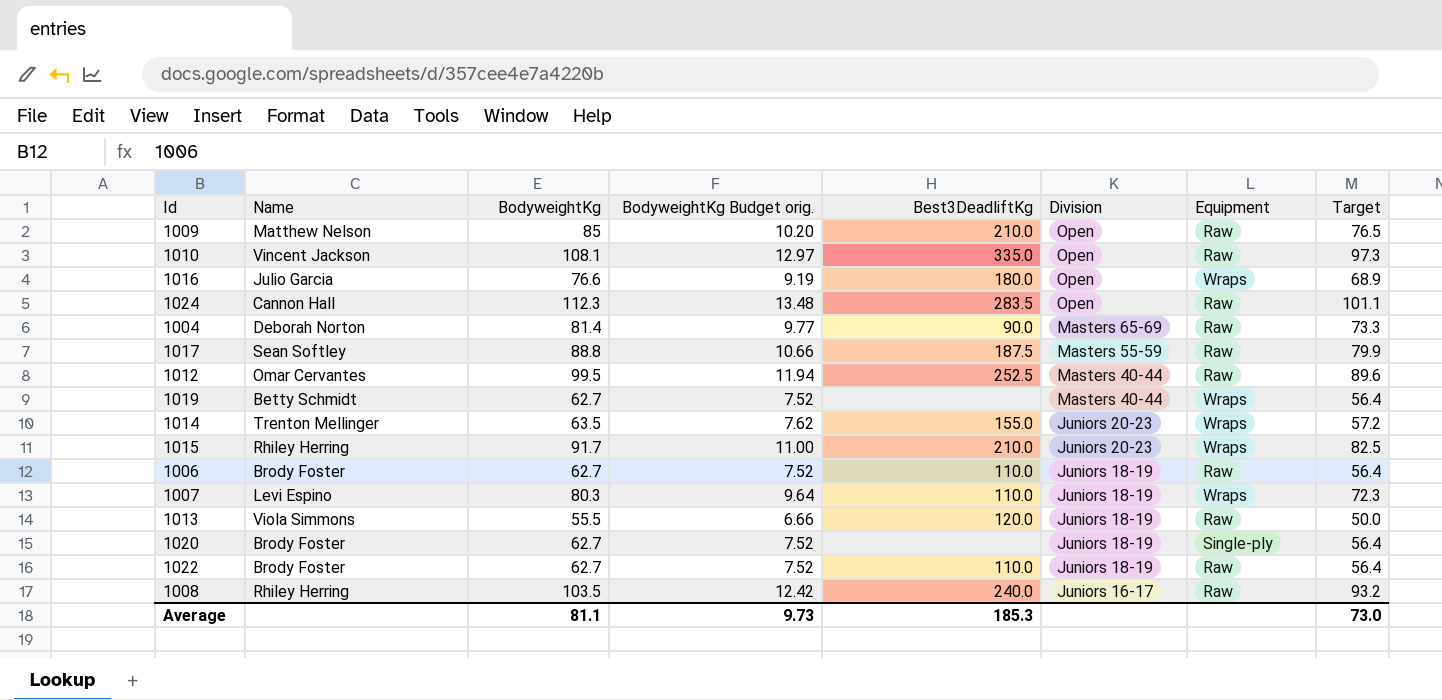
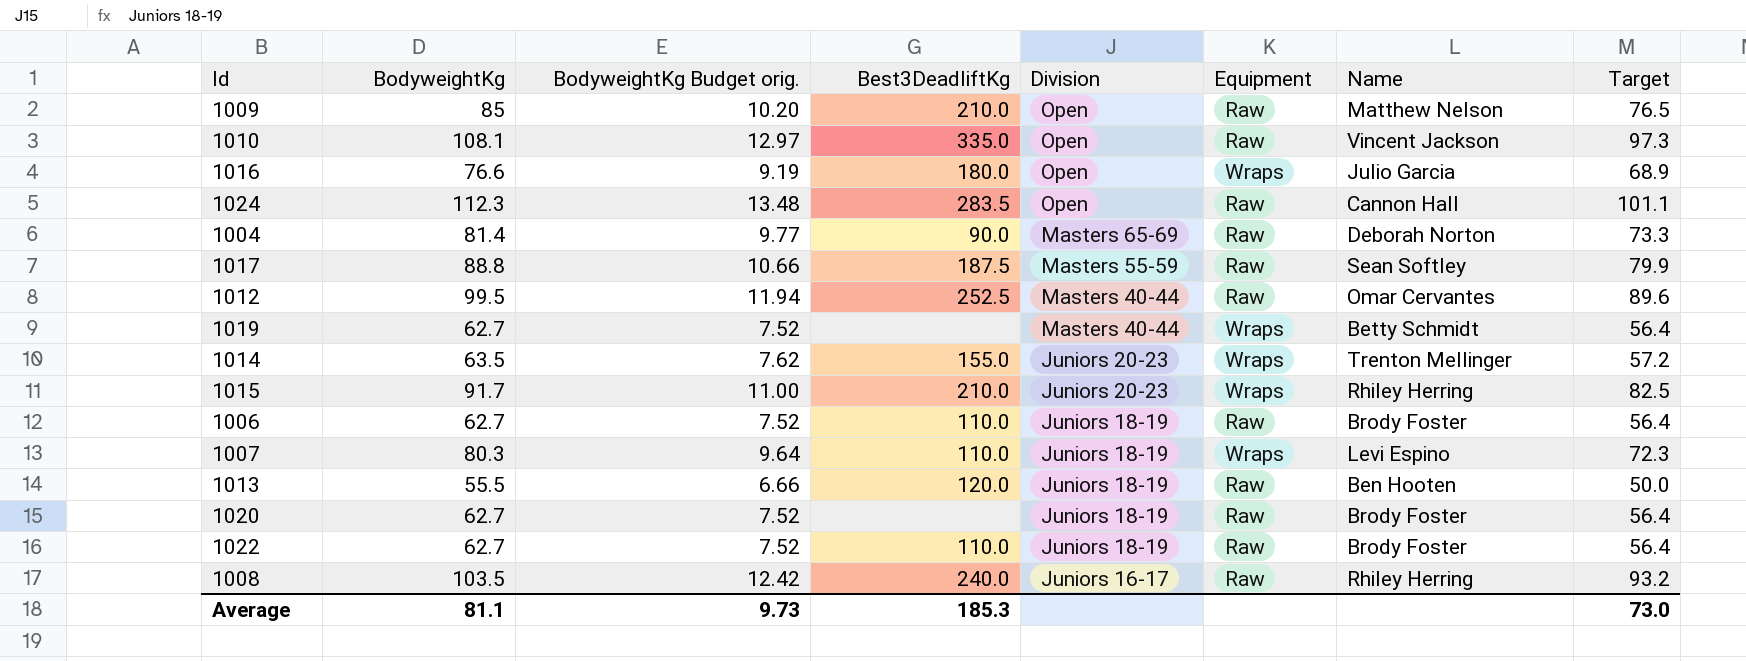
column Name | position: 2 -> 7
1013 | Name: Viola Simmons -> Ben Hooten
1020 | Equipment: Single-ply -> Raw

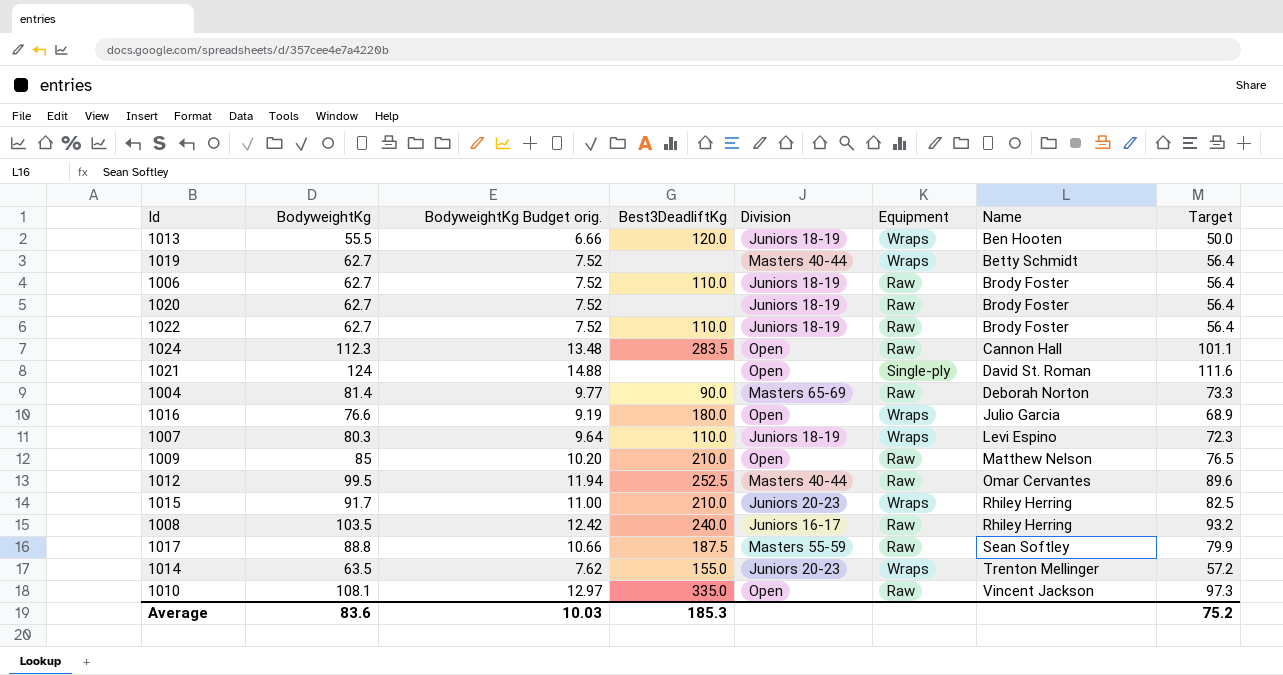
row order: Division descending -> Name ascending
1013 | Equipment: Raw -> Wraps
row 1021: none -> 124 | 14.88 | none | Open | Single-ply | David St. Roman | 111.6
Average | BodyweightKg: 81.1 -> 83.6
Average | BodyweightKg Budget orig.: 9.73 -> 10.03
Average | Target: 73.0 -> 75.2

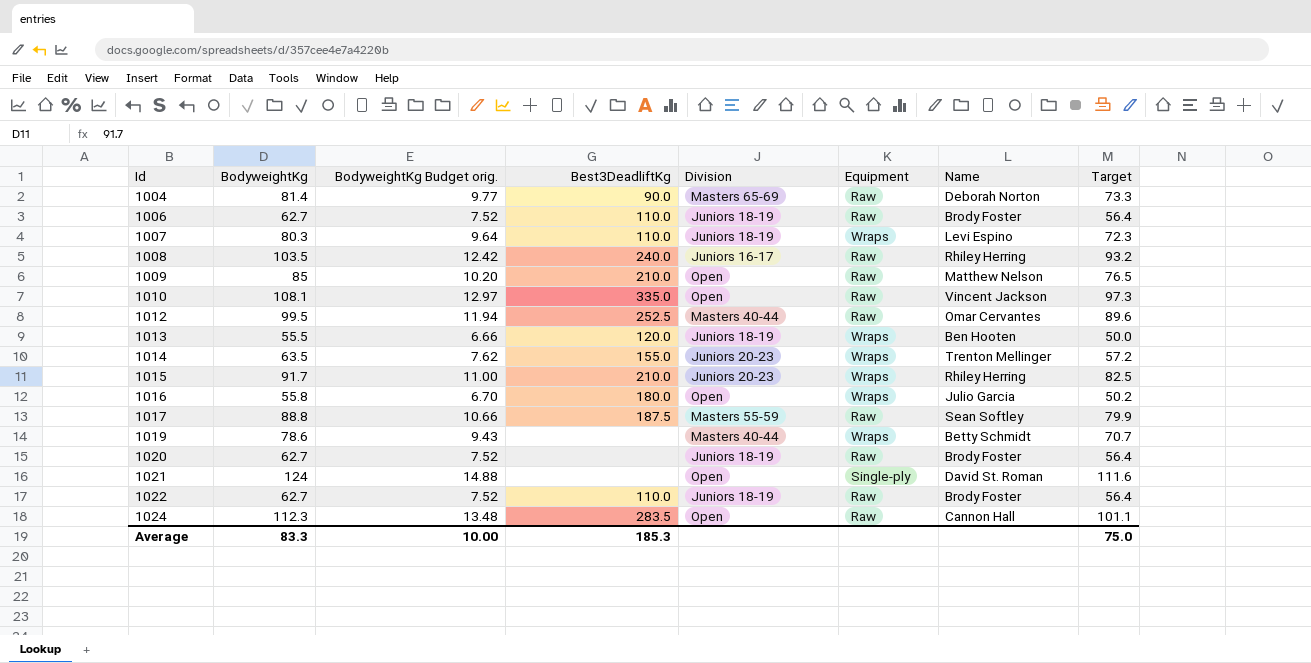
row order: Name ascending -> Id ascending
1016 | BodyweightKg: 76.6 -> 55.8
1016 | BodyweightKg Budget orig.: 9.19 -> 6.70
1016 | Target: 68.9 -> 50.2
1019 | BodyweightKg: 62.7 -> 78.6
1019 | BodyweightKg Budget orig.: 7.52 -> 9.43
1019 | Target: 56.4 -> 70.7
Average | BodyweightKg: 83.6 -> 83.3
Average | BodyweightKg Budget orig.: 10.03 -> 10.00
Average | Target: 75.2 -> 75.0

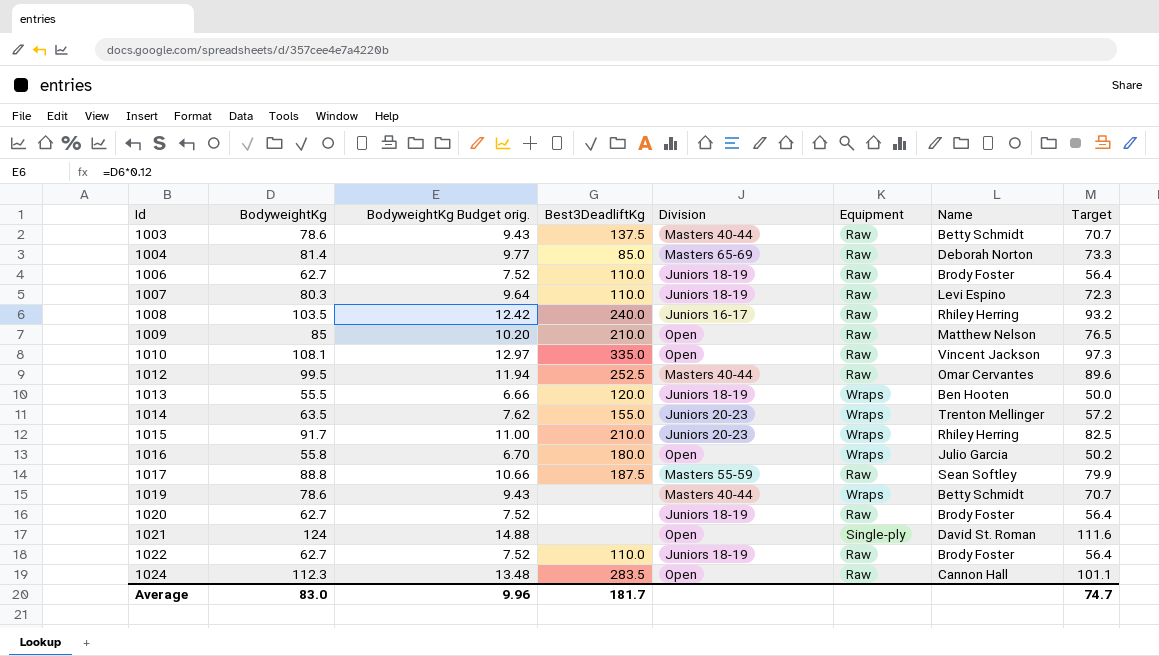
row 1003: none -> 78.6 | 9.43 | 137.5 | Masters 40-44 | Raw | Betty Schmidt | 70.7
1004 | Best3DeadliftKg: 90.0 -> 85.0
1007 | Equipment: Wraps -> Raw
Average | BodyweightKg: 83.3 -> 83.0
Average | BodyweightKg Budget orig.: 10.00 -> 9.96
Average | Best3DeadliftKg: 185.3 -> 181.7
Average | Target: 75.0 -> 74.7

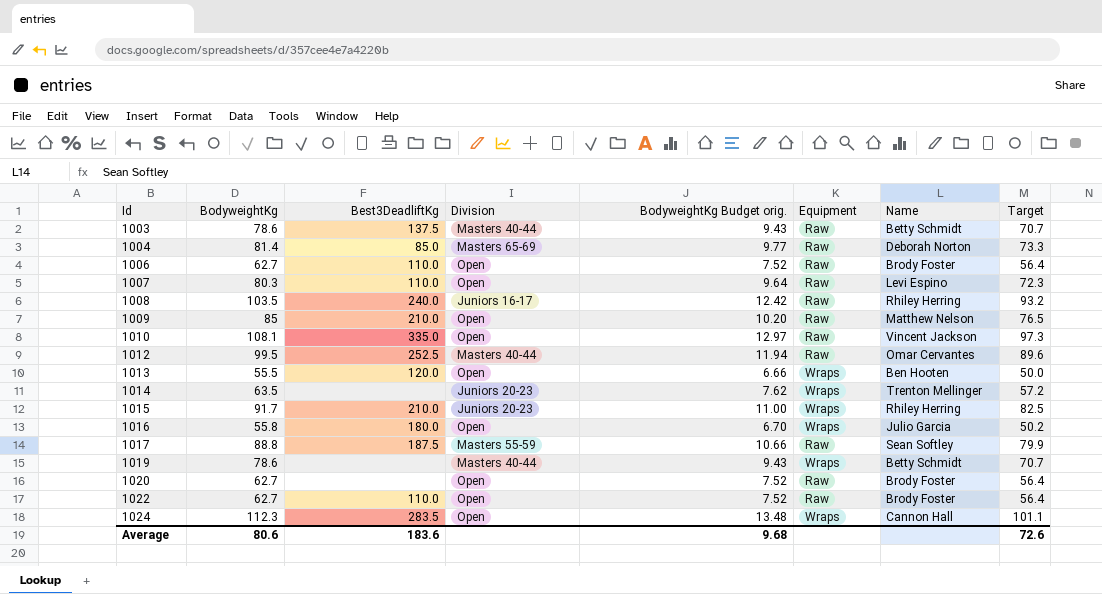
column BodyweightKg Budget orig. | position: 3 -> 5
row 1021: 124 | 14.88 | none | Open | Single-ply | David St. Roman | 111.6 -> none
1006 | Division: Juniors 18-19 -> Open
1007 | Division: Juniors 18-19 -> Open
1013 | Division: Juniors 18-19 -> Open
1014 | Best3DeadliftKg: 155.0 -> none
1020 | Division: Juniors 18-19 -> Open
1022 | Division: Juniors 18-19 -> Open
1024 | Equipment: Raw -> Wraps
Average | BodyweightKg: 83.0 -> 80.6
Average | Best3DeadliftKg: 181.7 -> 183.6
Average | BodyweightKg Budget orig.: 9.96 -> 9.68
Average | Target: 74.7 -> 72.6

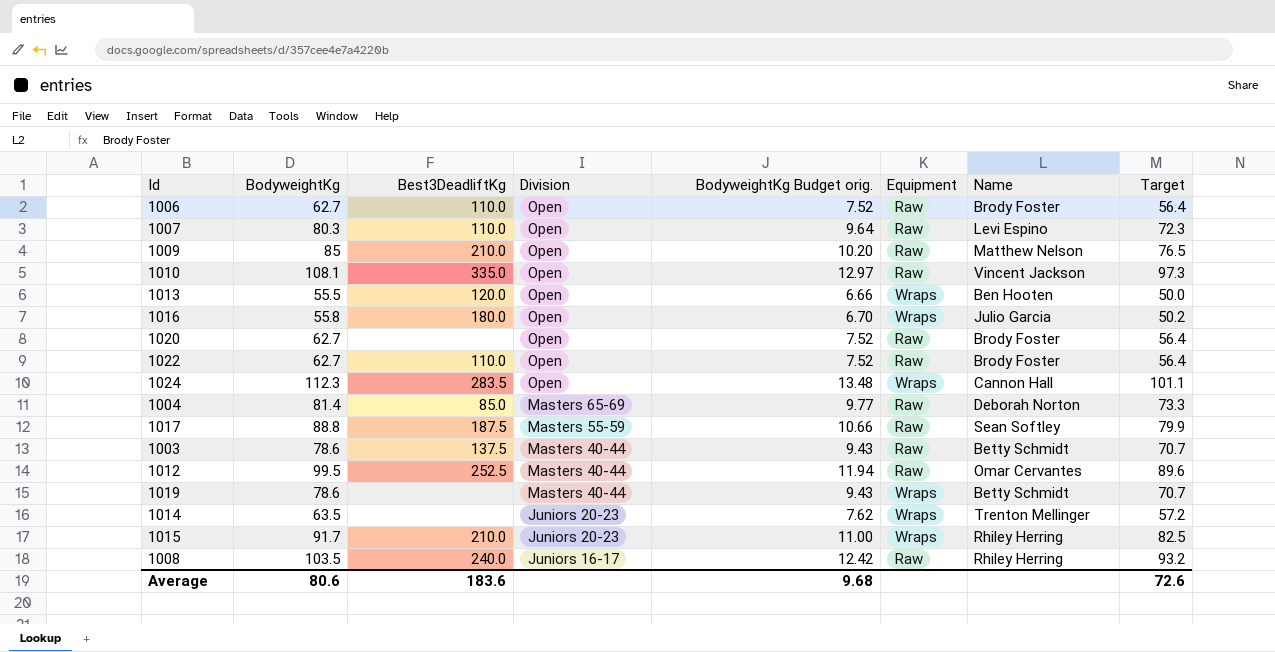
row order: Id ascending -> Division descending

